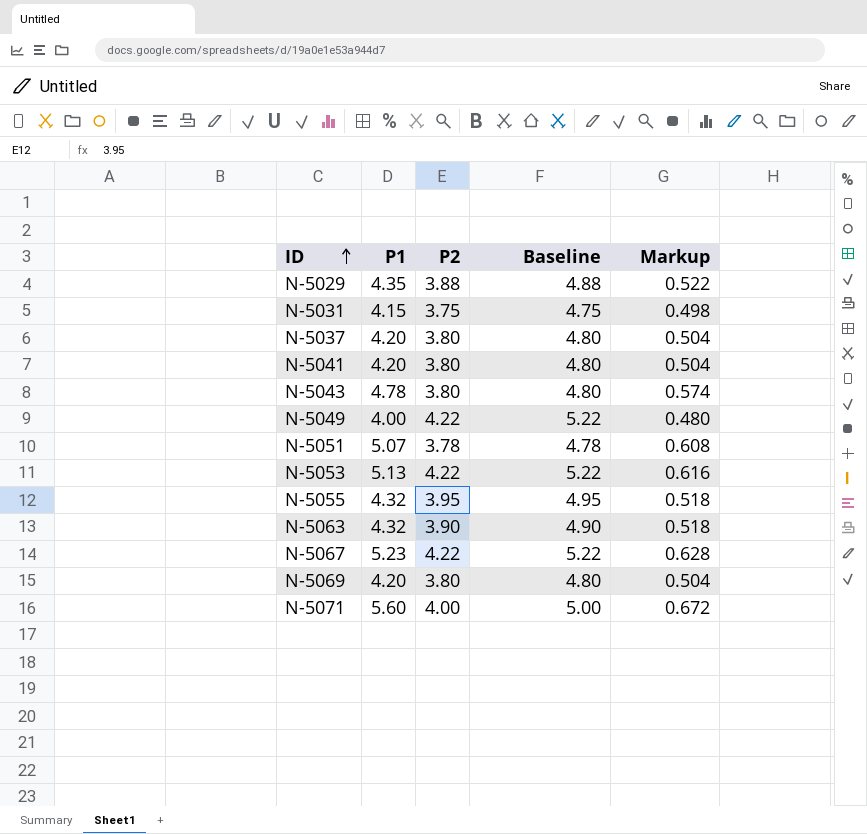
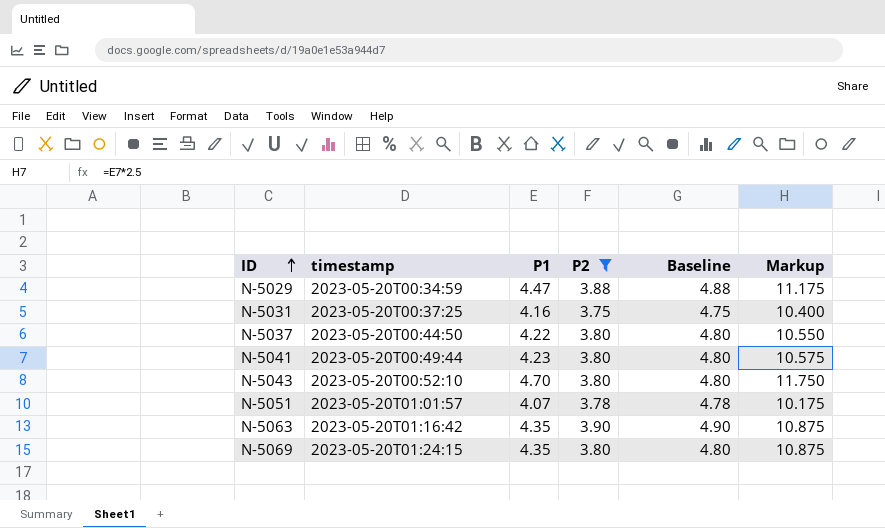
filter: none -> P2 <= 3.90
column timestamp | position: none -> 2
column Markup | formula: [P1] * 0.12 -> [P1] * 2.5
N-5029 | P1: 4.35 -> 4.47
N-5031 | P1: 4.15 -> 4.16
N-5037 | P1: 4.20 -> 4.22
N-5041 | P1: 4.20 -> 4.23
N-5043 | P1: 4.78 -> 4.70
N-5051 | P1: 5.07 -> 4.07
N-5063 | P1: 4.32 -> 4.35
N-5069 | P1: 4.20 -> 4.35

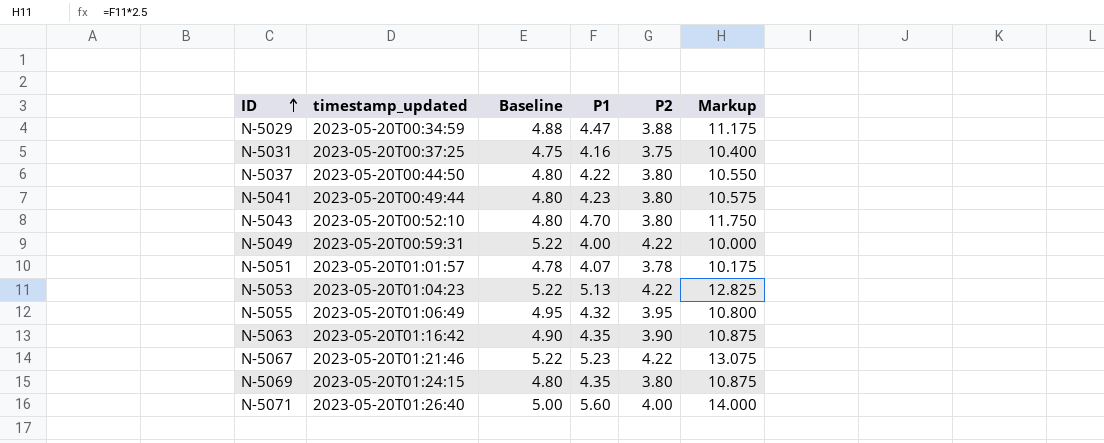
filter: P2 <= 3.90 -> none
column name: timestamp -> timestamp_updated
column Baseline | position: 5 -> 3

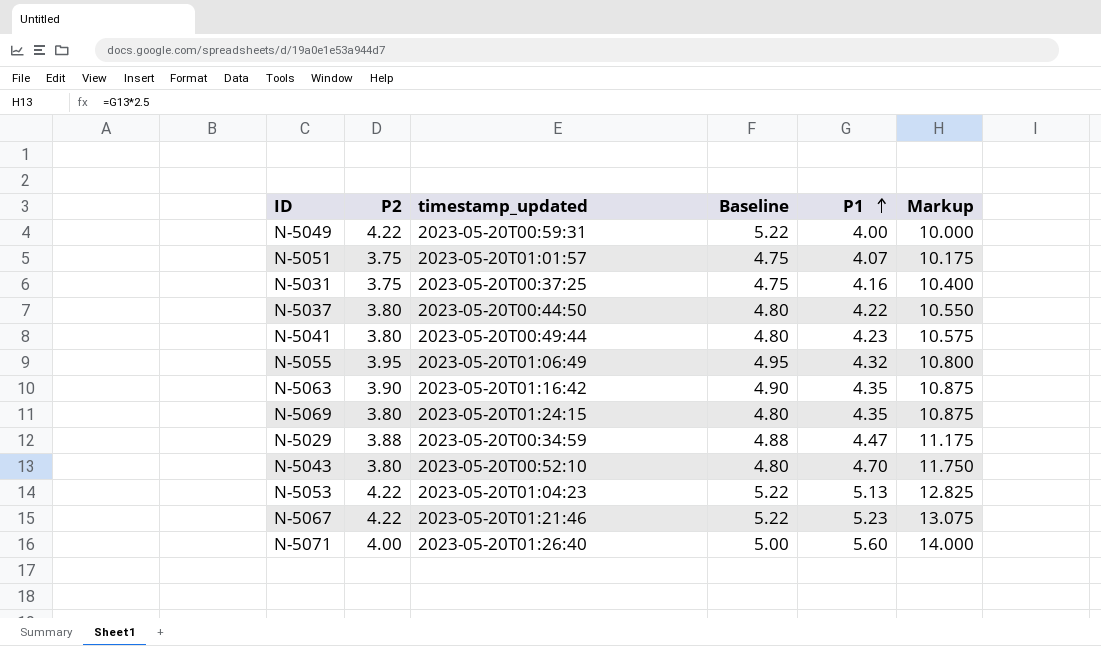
row order: ID ascending -> P1 ascending
column P2 | position: 5 -> 2
N-5051 | P2: 3.78 -> 3.75
N-5051 | Baseline: 4.78 -> 4.75

